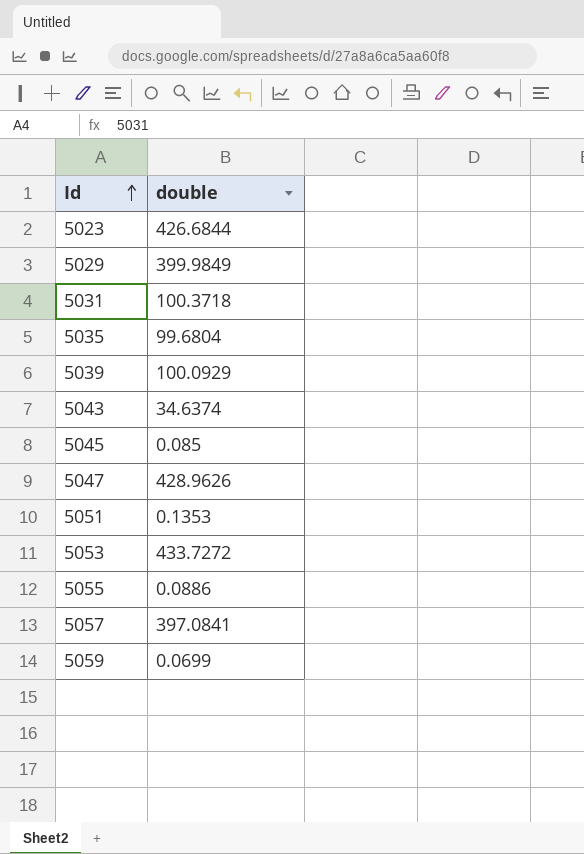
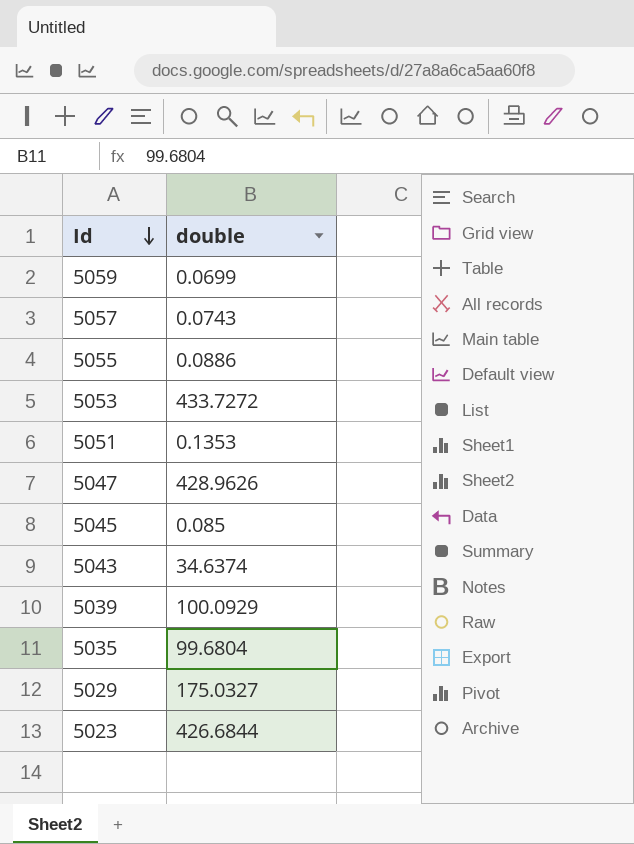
row order: Id ascending -> Id descending
row 5031: 100.3718 -> none
5057 | double: 397.0841 -> 0.0743
5029 | double: 399.9849 -> 175.0327

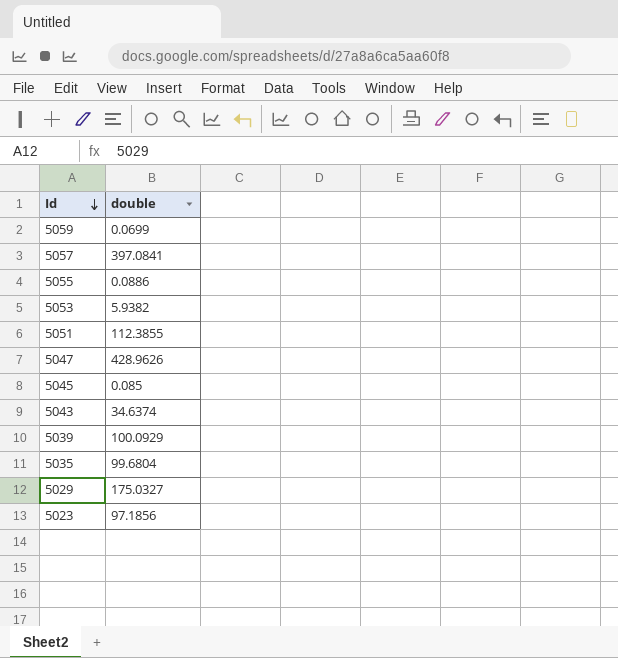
5057 | double: 0.0743 -> 397.0841
5053 | double: 433.7272 -> 5.9382
5051 | double: 0.1353 -> 112.3855
5023 | double: 426.6844 -> 97.1856

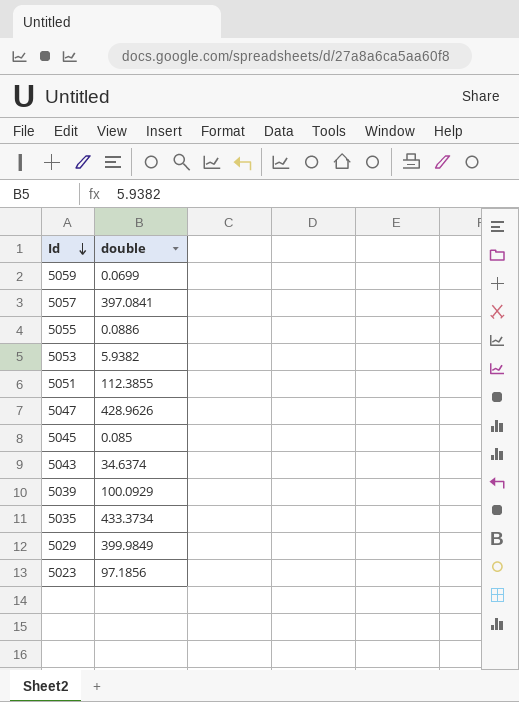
5035 | double: 99.6804 -> 433.3734
5029 | double: 175.0327 -> 399.9849

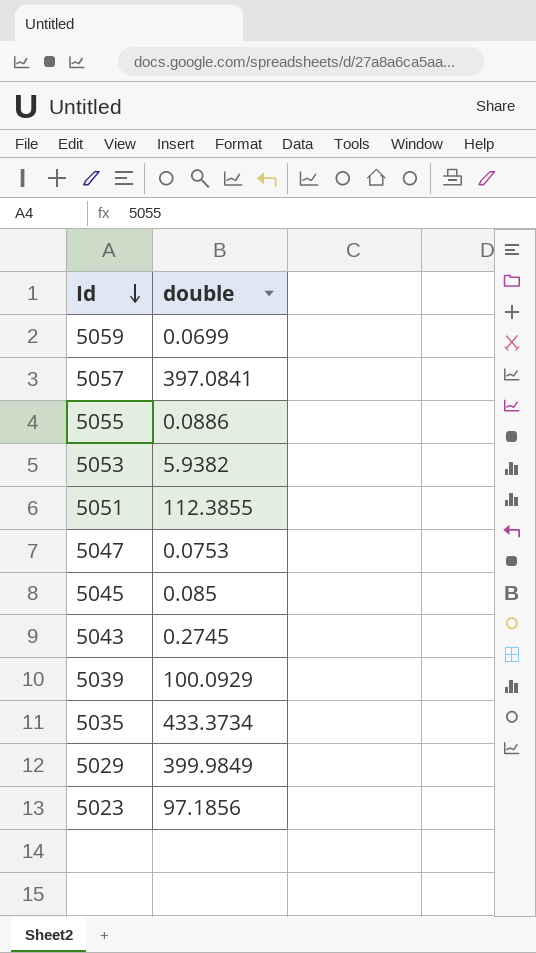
5047 | double: 428.9626 -> 0.0753
5043 | double: 34.6374 -> 0.2745

